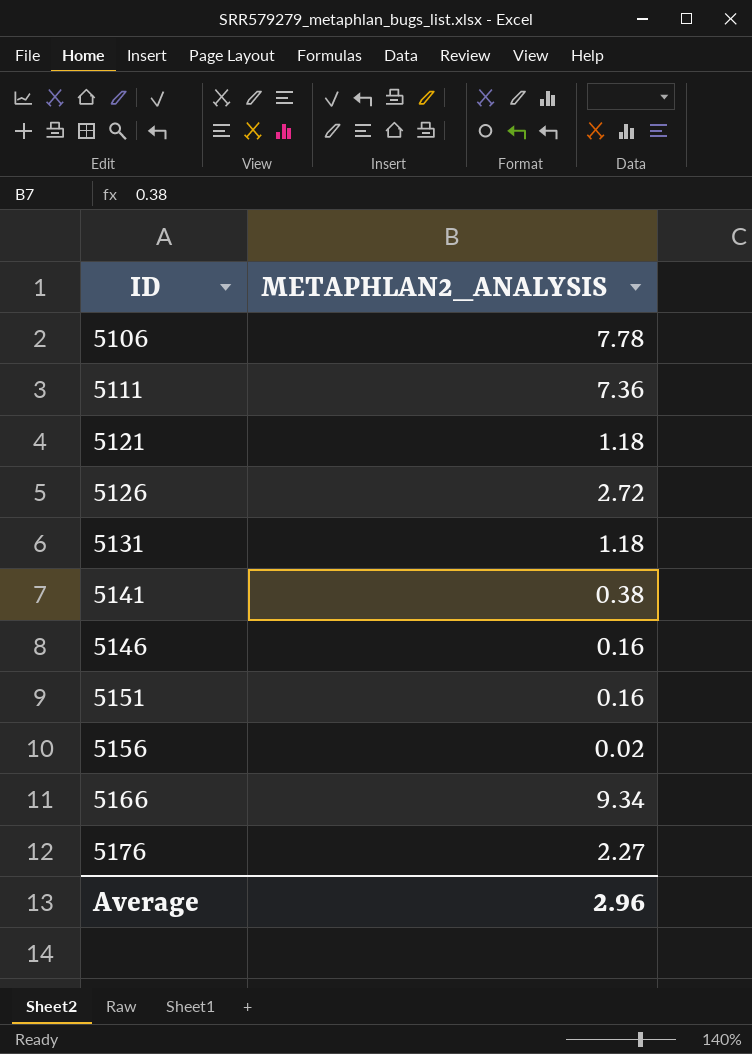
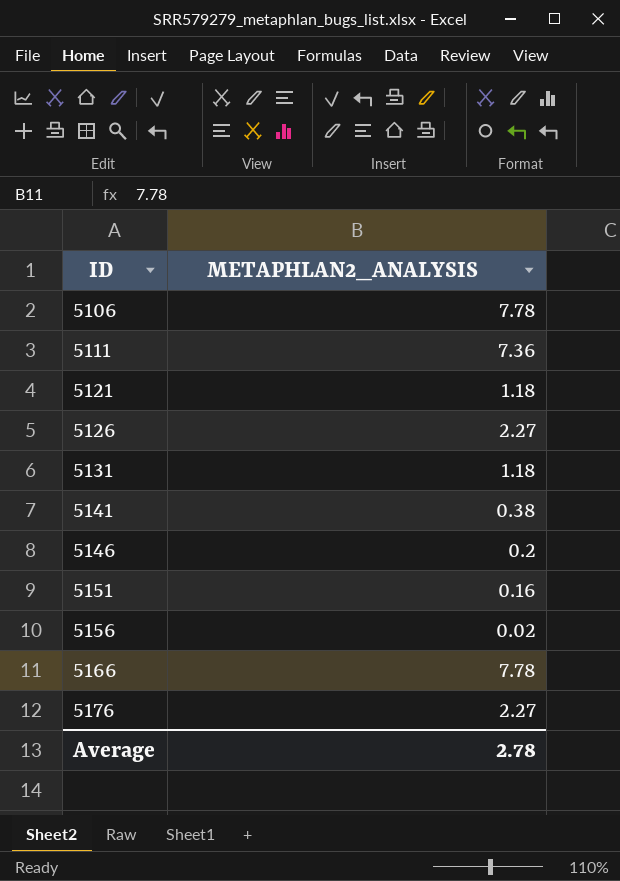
5126 | METAPHLAN2_ANALYSIS: 2.72 -> 2.27
5146 | METAPHLAN2_ANALYSIS: 0.16 -> 0.2
5166 | METAPHLAN2_ANALYSIS: 9.34 -> 7.78
Average | METAPHLAN2_ANALYSIS: 2.96 -> 2.78

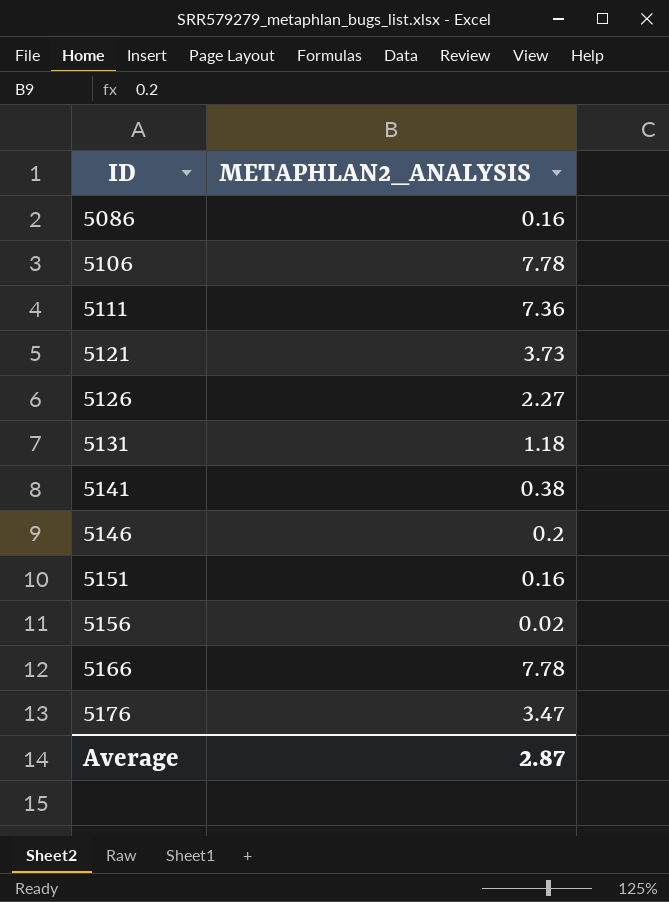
row 5086: none -> 0.16
5121 | METAPHLAN2_ANALYSIS: 1.18 -> 3.73
5176 | METAPHLAN2_ANALYSIS: 2.27 -> 3.47
Average | METAPHLAN2_ANALYSIS: 2.78 -> 2.87

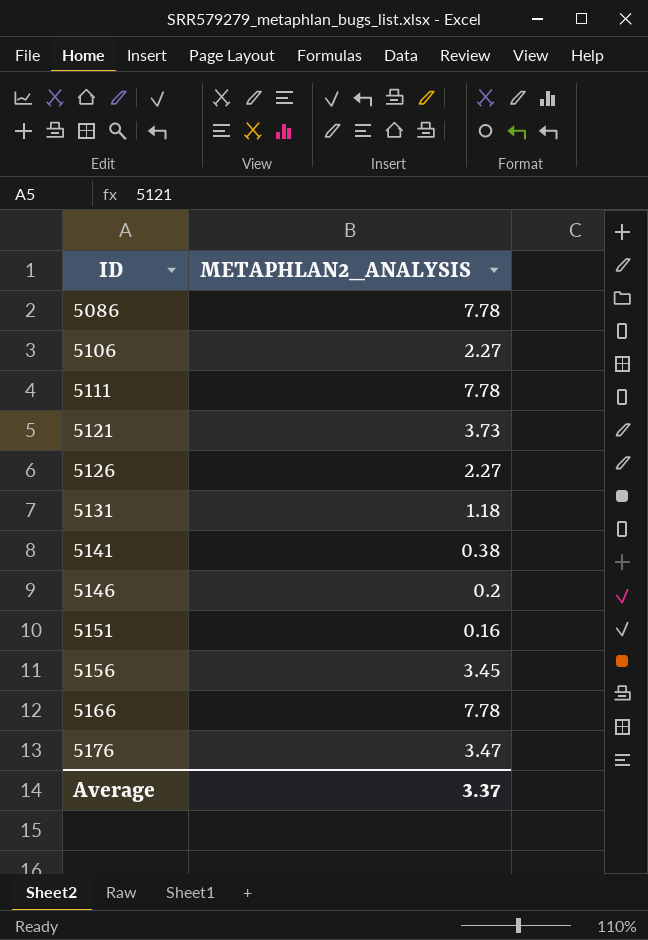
5086 | METAPHLAN2_ANALYSIS: 0.16 -> 7.78
5106 | METAPHLAN2_ANALYSIS: 7.78 -> 2.27
5111 | METAPHLAN2_ANALYSIS: 7.36 -> 7.78
5156 | METAPHLAN2_ANALYSIS: 0.02 -> 3.45
Average | METAPHLAN2_ANALYSIS: 2.87 -> 3.37

